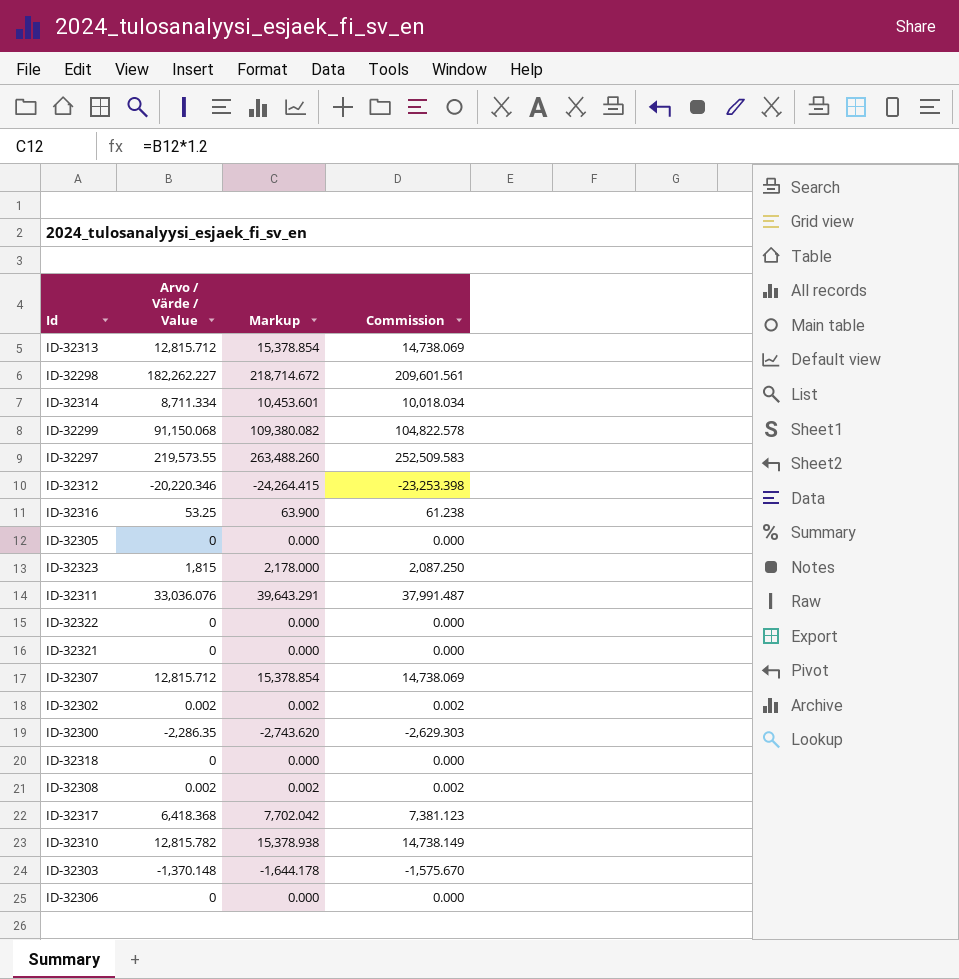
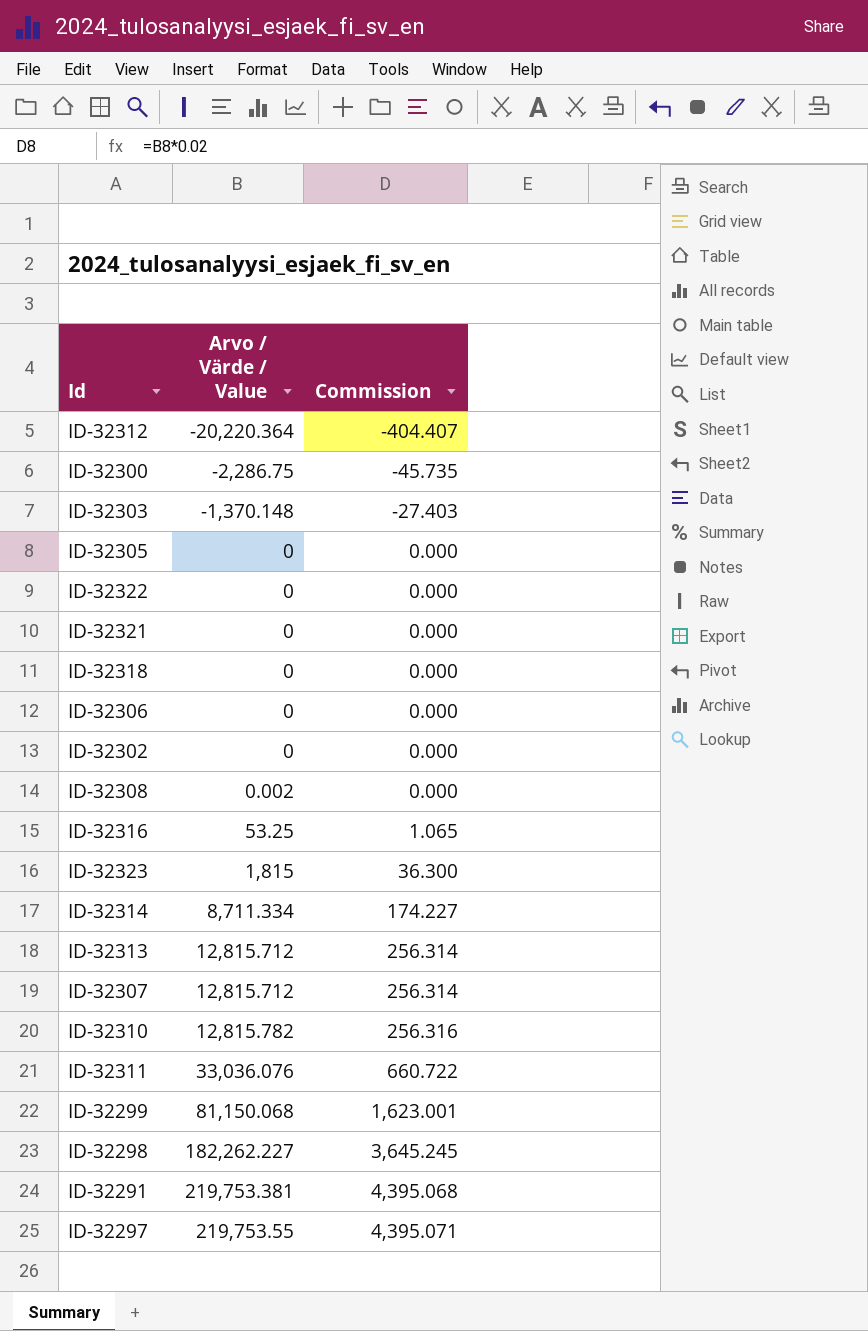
row order: none -> Arvo / Värde / Value ascending
column Markup | formula: [Arvo / Värde / Value] * 1.2 -> none
column Commission | formula: [Arvo / Värde / Value] * 1.15 -> [Arvo / Värde / Value] * 0.02
row ID-32317: 6,418.368 | 7,702.042 | 7,381.123 -> none
ID-32312 | Arvo / Värde / Value: -20,220.346 -> -20,220.364
ID-32300 | Arvo / Värde / Value: -2,286.35 -> -2,286.75
ID-32302 | Arvo / Värde / Value: 0.002 -> 0
ID-32299 | Arvo / Värde / Value: 91,150.068 -> 81,150.068
row ID-32291: none -> 219,753.381 | 4,395.068
ID-32297 | Arvo / Värde / Value: 219,573.55 -> 219,753.55

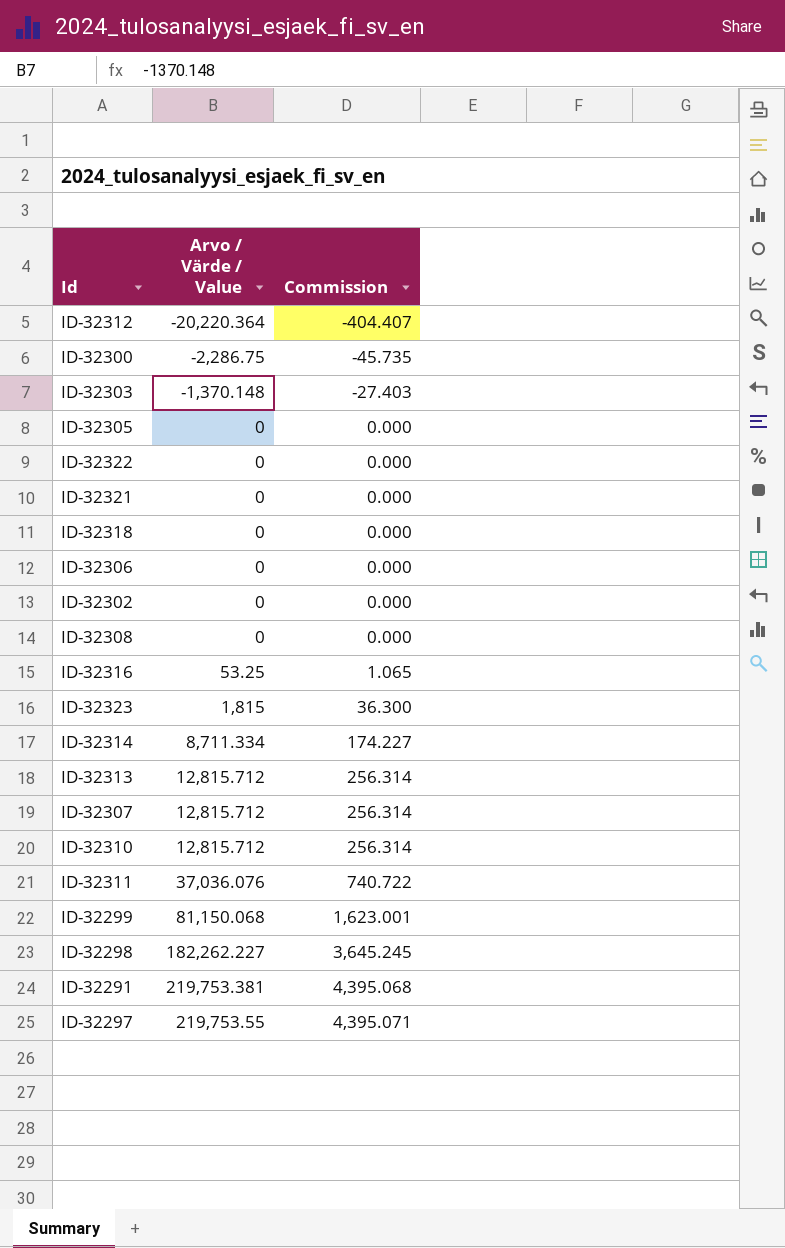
ID-32308 | Arvo / Värde / Value: 0.002 -> 0
ID-32310 | Arvo / Värde / Value: 12,815.782 -> 12,815.712
ID-32310 | Commission: 256.316 -> 256.314
ID-32311 | Arvo / Värde / Value: 33,036.076 -> 37,036.076
ID-32311 | Commission: 660.722 -> 740.722

